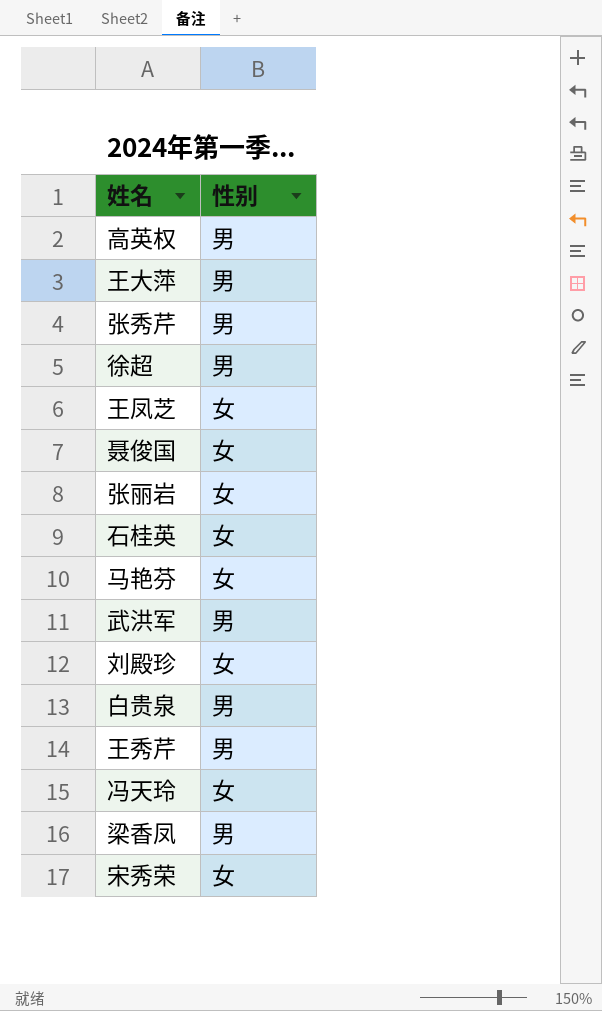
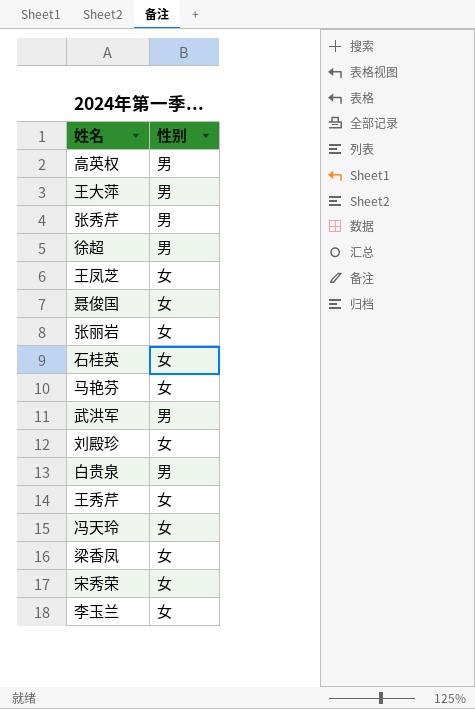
王秀芹 | 性别: 男 -> 女
梁香凤 | 性别: 男 -> 女
row 李玉兰: none -> 女

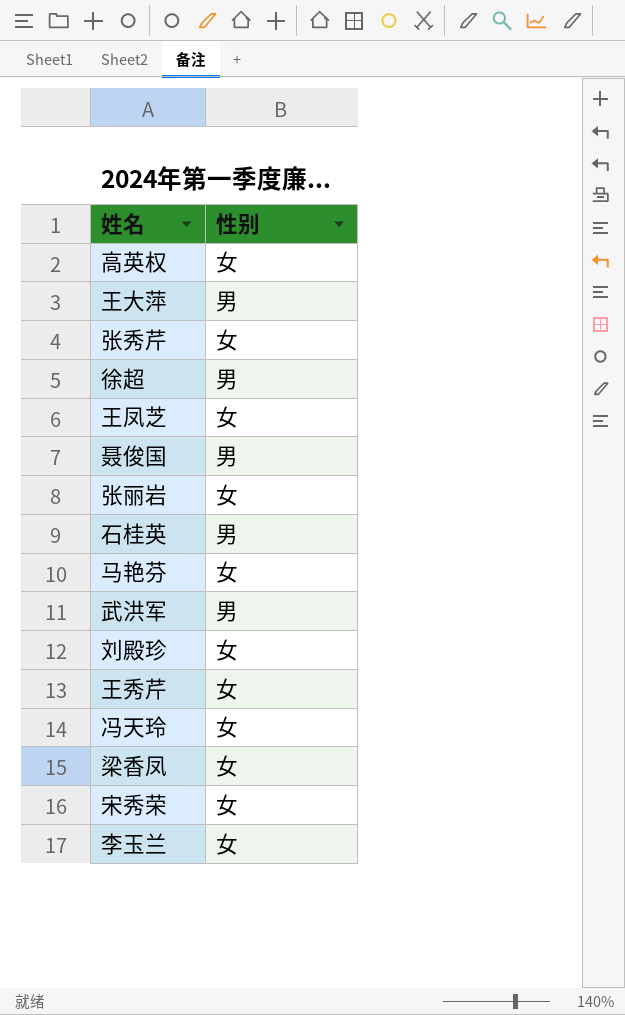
row 白贵泉: 男 -> none
高英权 | 性别: 男 -> 女
张秀芹 | 性别: 男 -> 女
聂俊国 | 性别: 女 -> 男
石桂英 | 性别: 女 -> 男

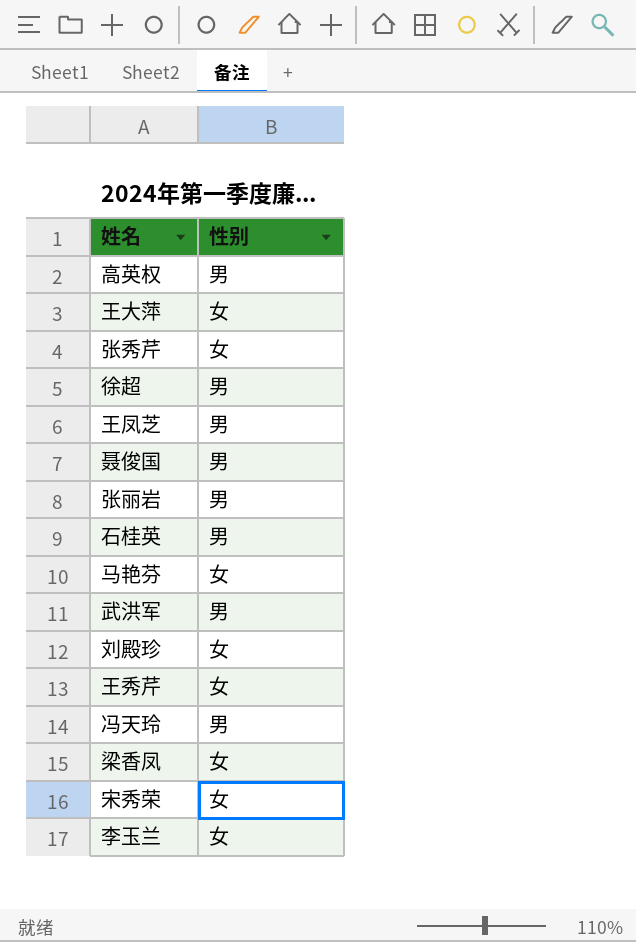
高英权 | 性别: 女 -> 男
王大萍 | 性别: 男 -> 女
王凤芝 | 性别: 女 -> 男
张丽岩 | 性别: 女 -> 男
冯天玲 | 性别: 女 -> 男

